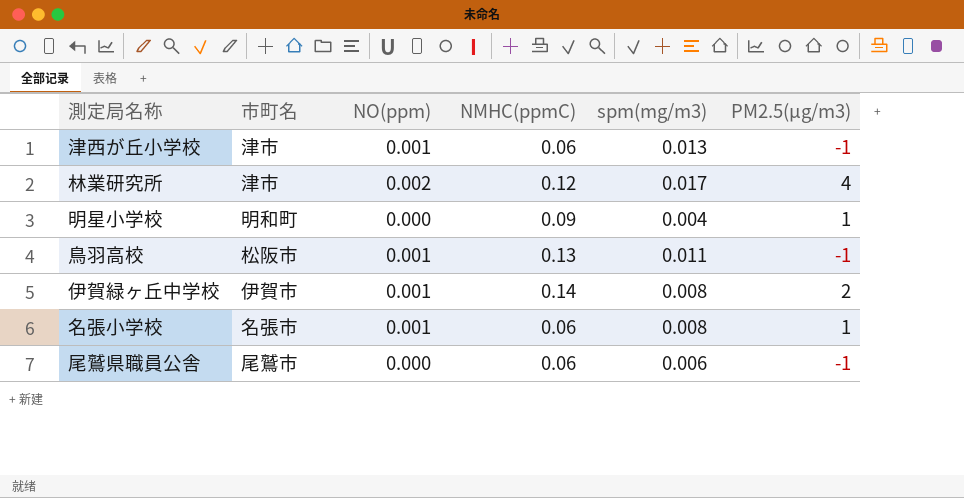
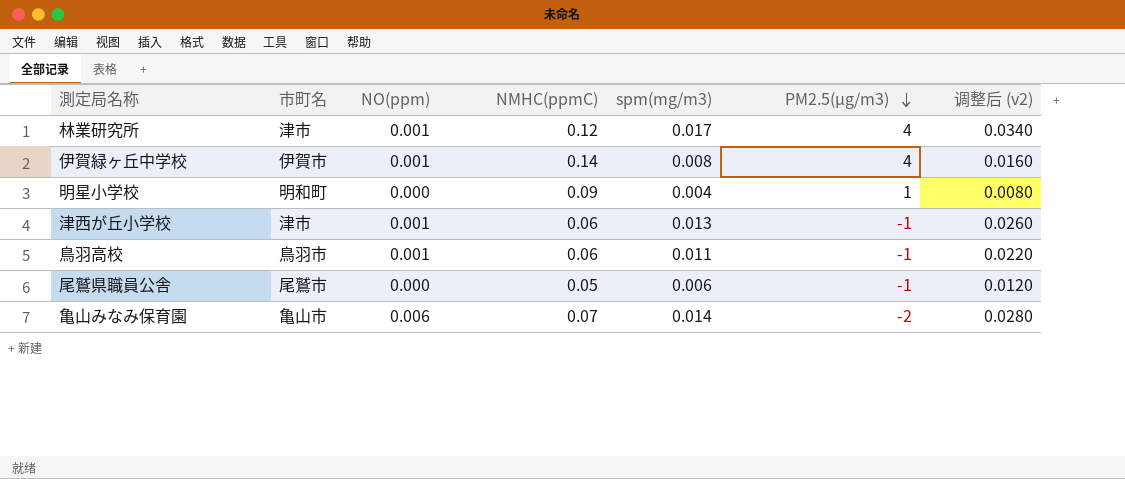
row order: none -> PM2.5(μg/m3) descending
column 调整后 (v2) | formula: none -> [spm(mg/m3)] * 2
row 名張小学校: 名張市 | 0.001 | 0.06 | 0.008 | 1 -> none
林業研究所 | NO(ppm): 0.002 -> 0.001
伊賀緑ヶ丘中学校 | PM2.5(μg/m3): 2 -> 4
鳥羽高校 | 市町名: 松阪市 -> 鳥羽市
鳥羽高校 | NMHC(ppmC): 0.13 -> 0.06
尾鷲県職員公舎 | NMHC(ppmC): 0.06 -> 0.05
row 亀山みなみ保育園: none -> 亀山市 | 0.006 | 0.07 | 0.014 | -2 | 0.0280

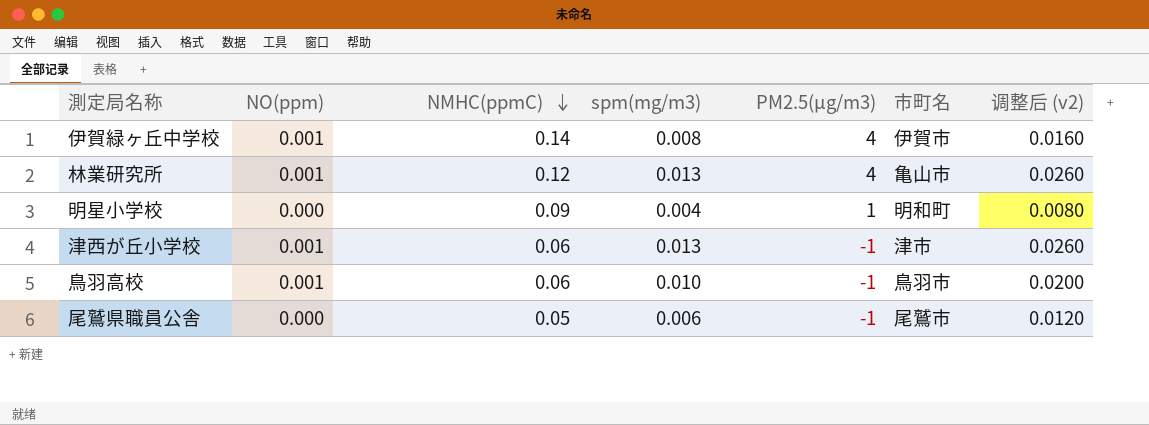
row order: PM2.5(μg/m3) descending -> NMHC(ppmC) descending
column 市町名 | position: 2 -> 6
row 亀山みなみ保育園: 亀山市 | 0.006 | 0.07 | 0.014 | -2 | 0.0280 -> none
林業研究所 | spm(mg/m3): 0.017 -> 0.013
林業研究所 | 市町名: 津市 -> 亀山市
林業研究所 | 调整后 (v2): 0.0340 -> 0.0260
鳥羽高校 | spm(mg/m3): 0.011 -> 0.010
鳥羽高校 | 调整后 (v2): 0.0220 -> 0.0200

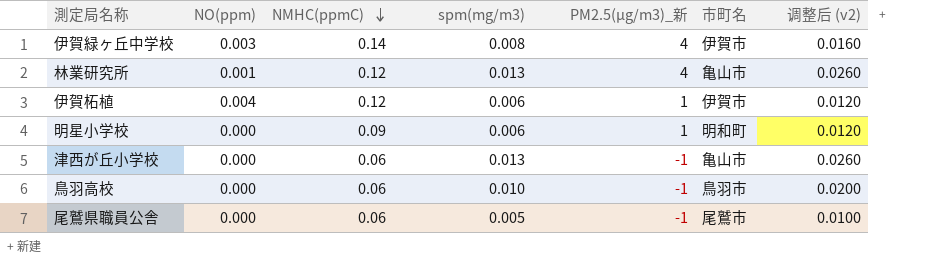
column name: PM2.5(μg/m3) -> PM2.5(μg/m3)_新
伊賀緑ヶ丘中学校 | NO(ppm): 0.001 -> 0.003
row 伊賀柘植: none -> 0.004 | 0.12 | 0.006 | 1 | 伊賀市 | 0.0120
明星小学校 | spm(mg/m3): 0.004 -> 0.006
明星小学校 | 调整后 (v2): 0.0080 -> 0.0120
津西が丘小学校 | NO(ppm): 0.001 -> 0.000
津西が丘小学校 | 市町名: 津市 -> 亀山市
鳥羽高校 | NO(ppm): 0.001 -> 0.000
尾鷲県職員公舎 | NMHC(ppmC): 0.05 -> 0.06
尾鷲県職員公舎 | spm(mg/m3): 0.006 -> 0.005
尾鷲県職員公舎 | 调整后 (v2): 0.0120 -> 0.0100

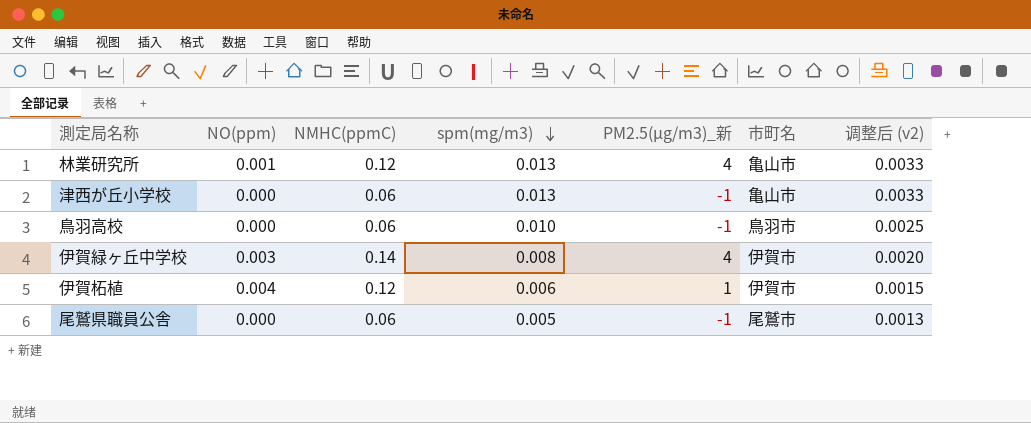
row order: NMHC(ppmC) descending -> spm(mg/m3) descending
column 调整后 (v2) | formula: [spm(mg/m3)] * 2 -> [spm(mg/m3)] * 0.25
row 明星小学校: 0.000 | 0.09 | 0.006 | 1 | 明和町 | 0.0120 -> none

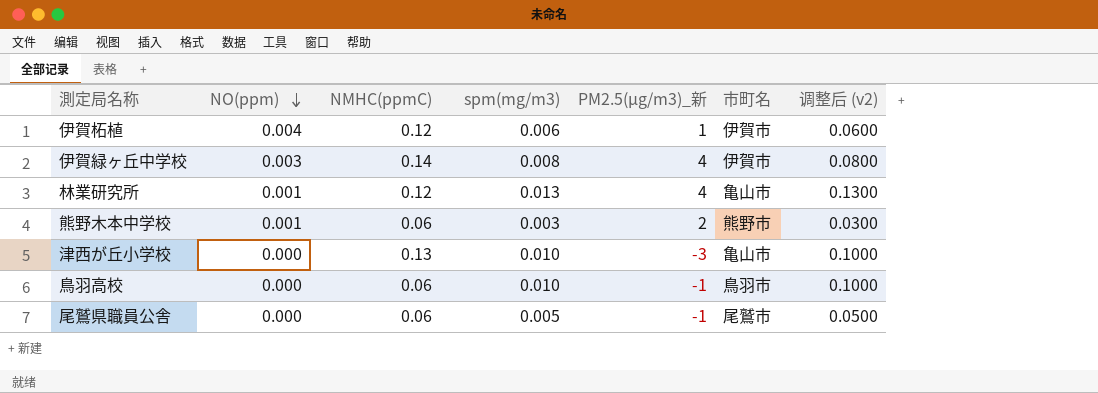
row order: spm(mg/m3) descending -> NO(ppm) descending
column 调整后 (v2) | formula: [spm(mg/m3)] * 0.25 -> [spm(mg/m3)] * 10
row 熊野木本中学校: none -> 0.001 | 0.06 | 0.003 | 2 | 熊野市 | 0.0300
津西が丘小学校 | NMHC(ppmC): 0.06 -> 0.13
津西が丘小学校 | spm(mg/m3): 0.013 -> 0.010
津西が丘小学校 | PM2.5(μg/m3)_新: -1 -> -3

